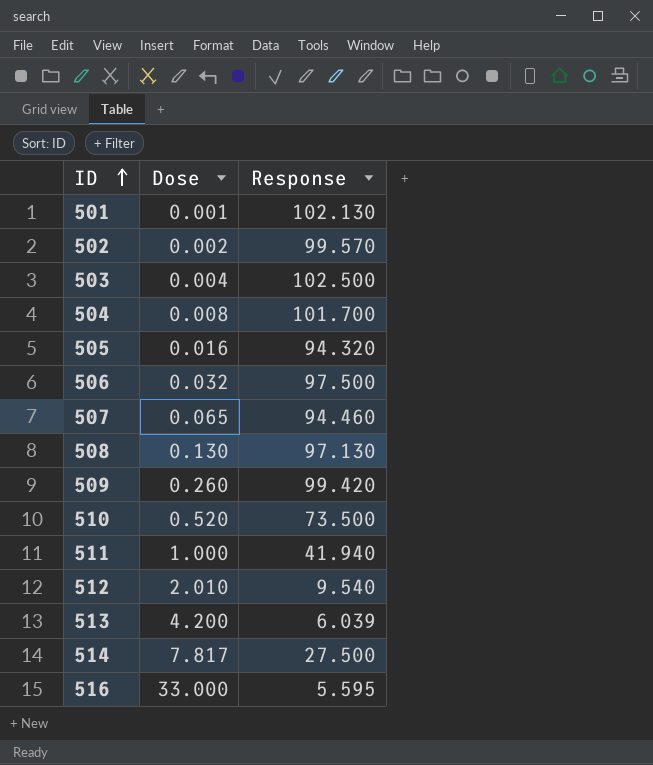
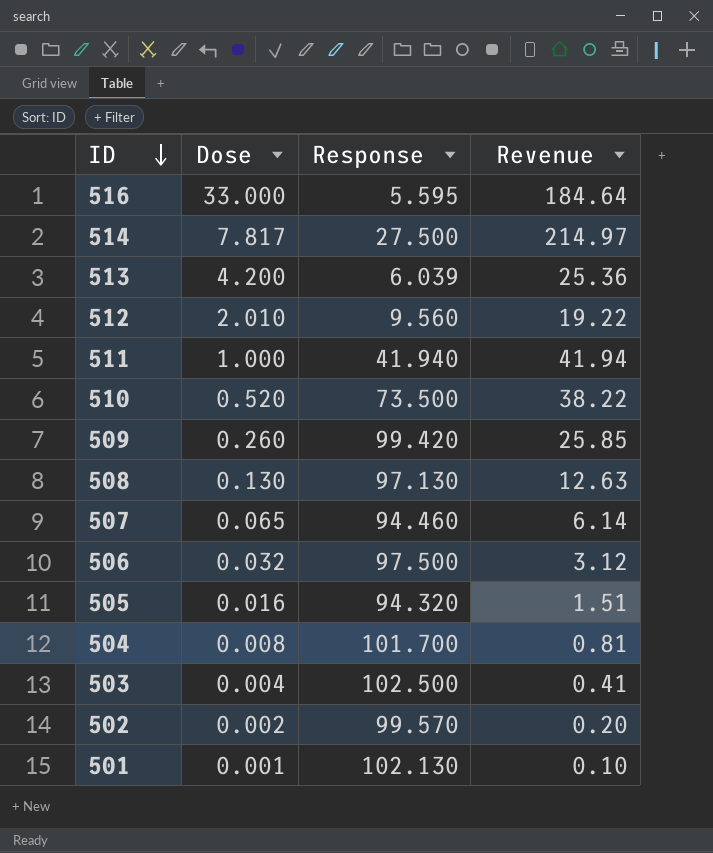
row order: ID ascending -> ID descending
column Revenue | formula: none -> [Dose] * [Response]
512 | Response: 9.540 -> 9.560

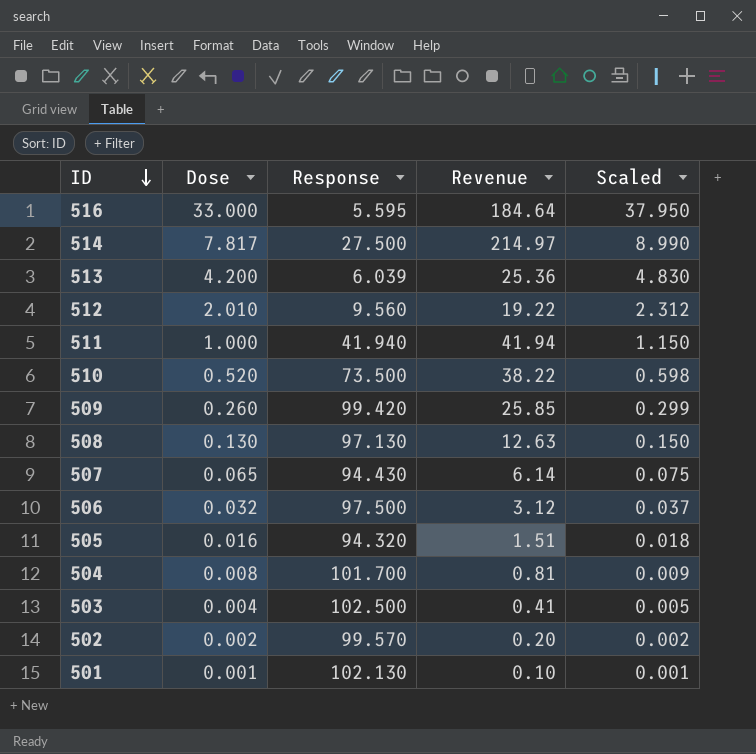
column Scaled | formula: none -> [Dose] * 1.15
507 | Response: 94.460 -> 94.430

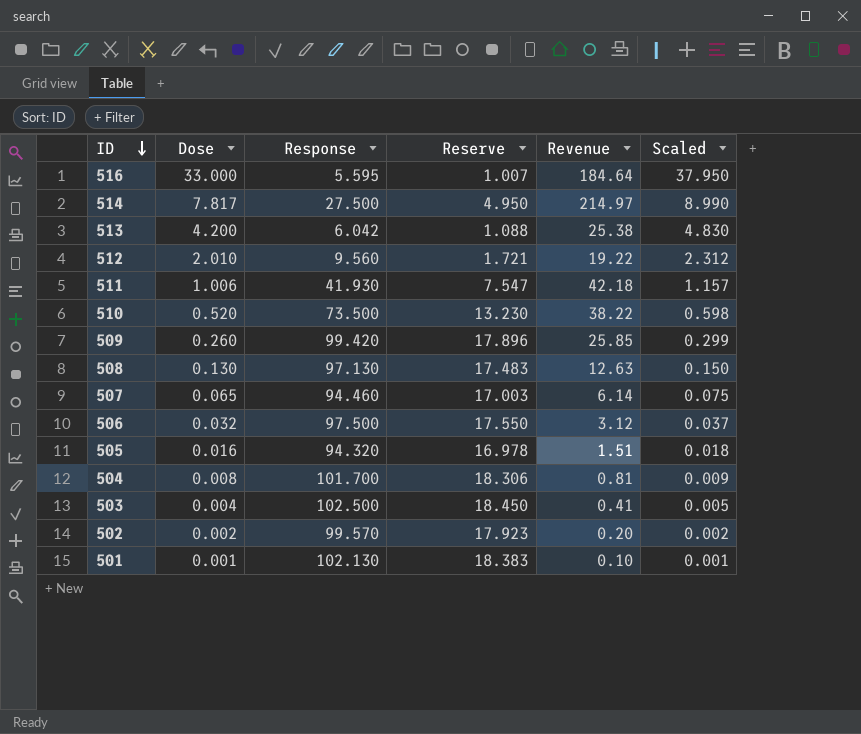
column Reserve | formula: none -> [Response] * 0.18
513 | Response: 6.039 -> 6.042
513 | Revenue: 25.36 -> 25.38
511 | Dose: 1.000 -> 1.006
511 | Response: 41.940 -> 41.930
511 | Revenue: 41.94 -> 42.18
511 | Scaled: 1.150 -> 1.157
507 | Response: 94.430 -> 94.460

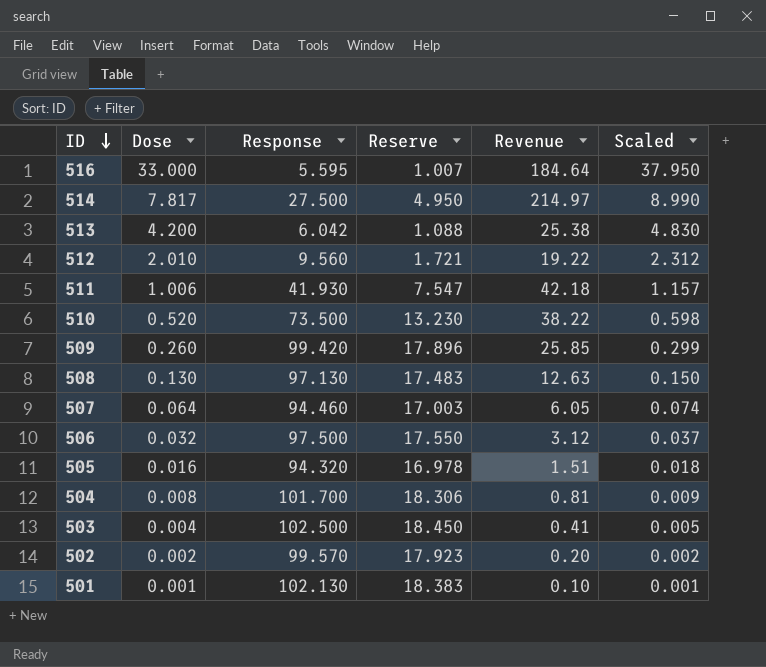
507 | Dose: 0.065 -> 0.064
507 | Revenue: 6.14 -> 6.05
507 | Scaled: 0.075 -> 0.074

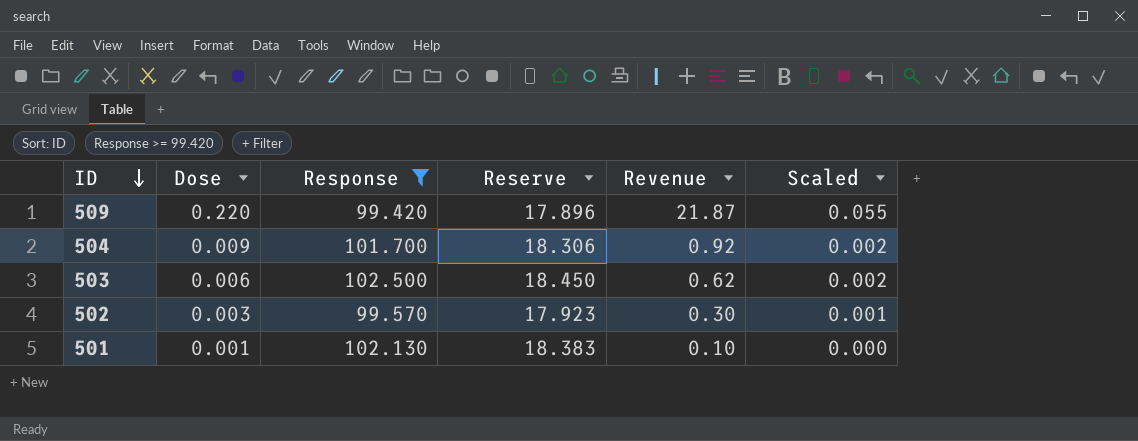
filter: none -> Response >= 99.420
column Scaled | formula: [Dose] * 1.15 -> [Dose] * 0.25
509 | Dose: 0.260 -> 0.220
509 | Revenue: 25.85 -> 21.87
504 | Dose: 0.008 -> 0.009
504 | Revenue: 0.81 -> 0.92
503 | Dose: 0.004 -> 0.006
503 | Revenue: 0.41 -> 0.62
502 | Dose: 0.002 -> 0.003
502 | Revenue: 0.20 -> 0.30

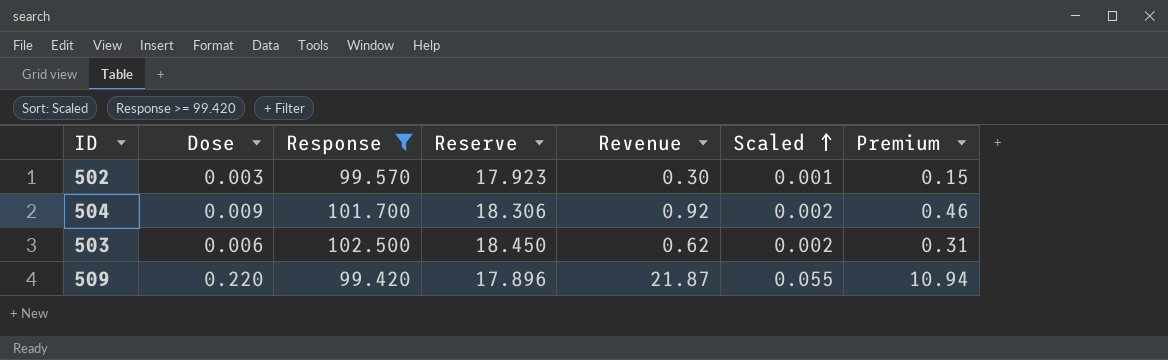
row order: ID descending -> Scaled ascending
column Premium | formula: none -> [Revenue] * 0.5
row 501: 0.001 | 102.130 | 18.383 | 0.10 | 0.000 -> none

